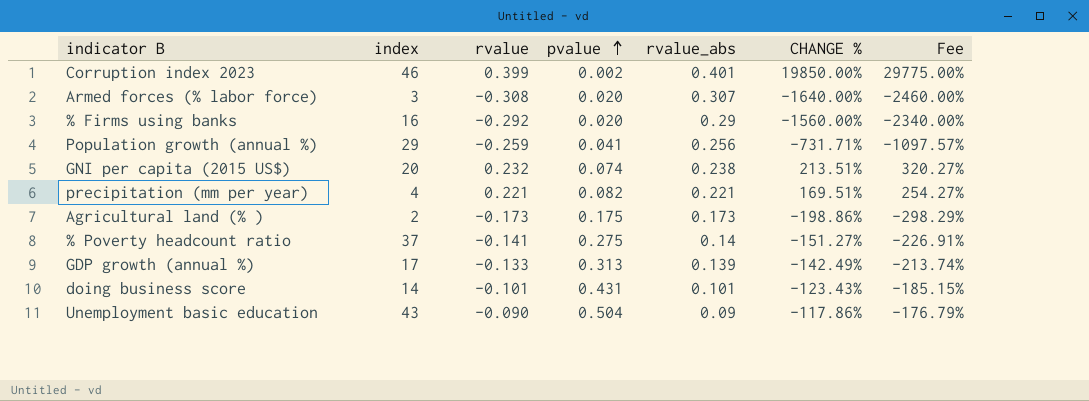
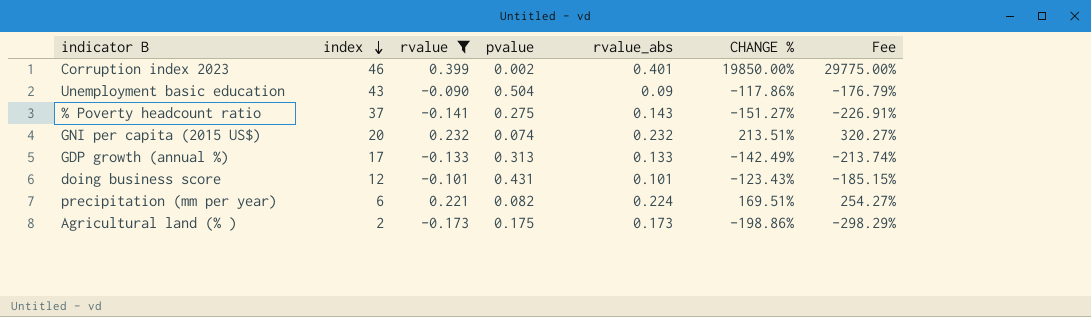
filter: none -> rvalue >= -0.173
row order: pvalue ascending -> index descending
% Poverty headcount ratio | rvalue_abs: 0.14 -> 0.143
GNI per capita (2015 US$) | rvalue_abs: 0.238 -> 0.232
GDP growth (annual %) | rvalue_abs: 0.139 -> 0.133
doing business score | index: 14 -> 12
precipitation (mm per year) | index: 4 -> 6
precipitation (mm per year) | rvalue_abs: 0.221 -> 0.224

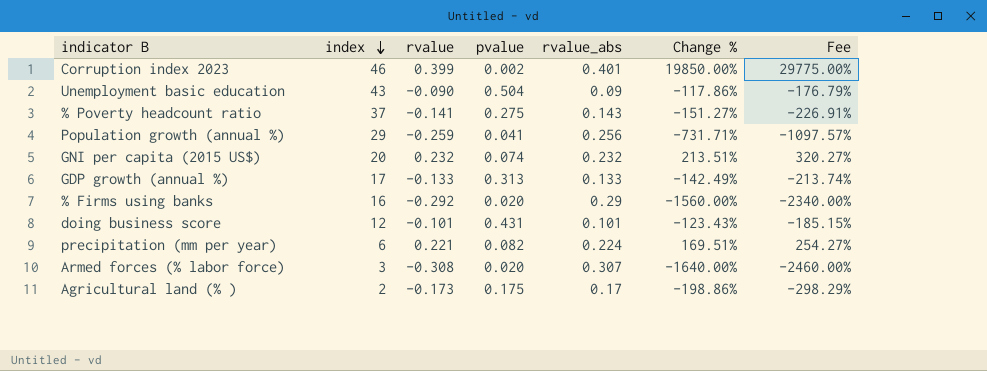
filter: rvalue >= -0.173 -> none
column name: CHANGE % -> Change %
Agricultural land (% ) | rvalue_abs: 0.173 -> 0.17

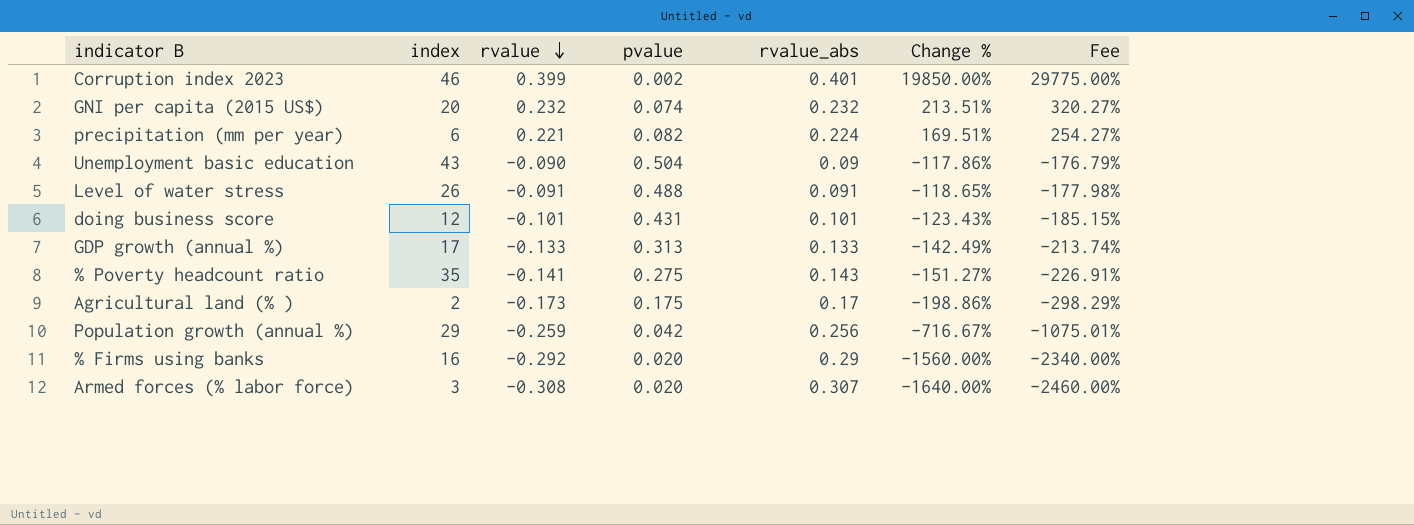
row order: index descending -> rvalue descending
row Level of water stress: none -> 26 | -0.091 | 0.488 | 0.091 | -118.65% | -177.98%
% Poverty headcount ratio | index: 37 -> 35
Population growth (annual %) | pvalue: 0.041 -> 0.042
Population growth (annual %) | Change %: -731.71% -> -716.67%
Population growth (annual %) | Fee: -1097.57% -> -1075.01%

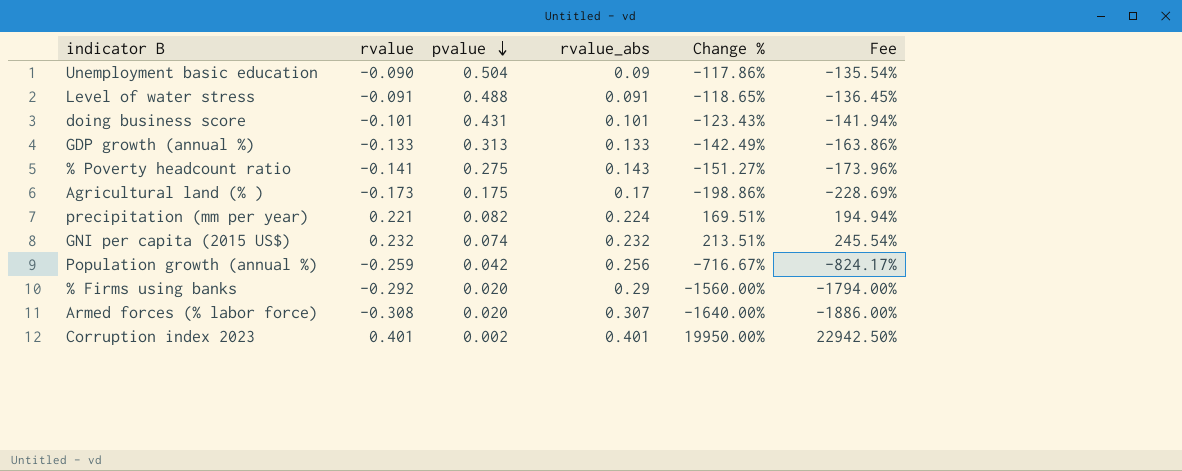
row order: rvalue descending -> pvalue descending
column index | position: 2 -> none
column Fee | formula: [Change %] * 1.5 -> [Change %] * 1.15
Corruption index 2023 | rvalue: 0.399 -> 0.401
Corruption index 2023 | Change %: 19850.00% -> 19950.00%

